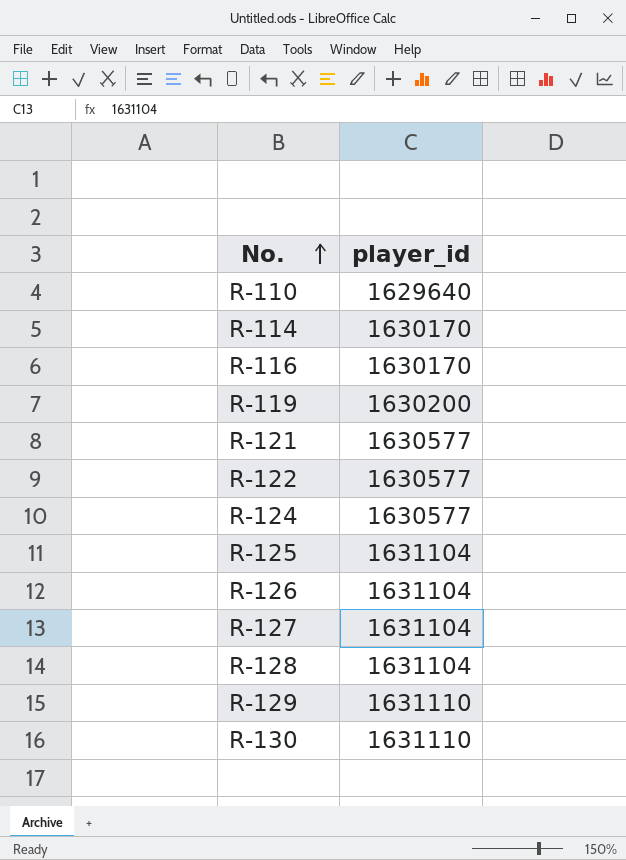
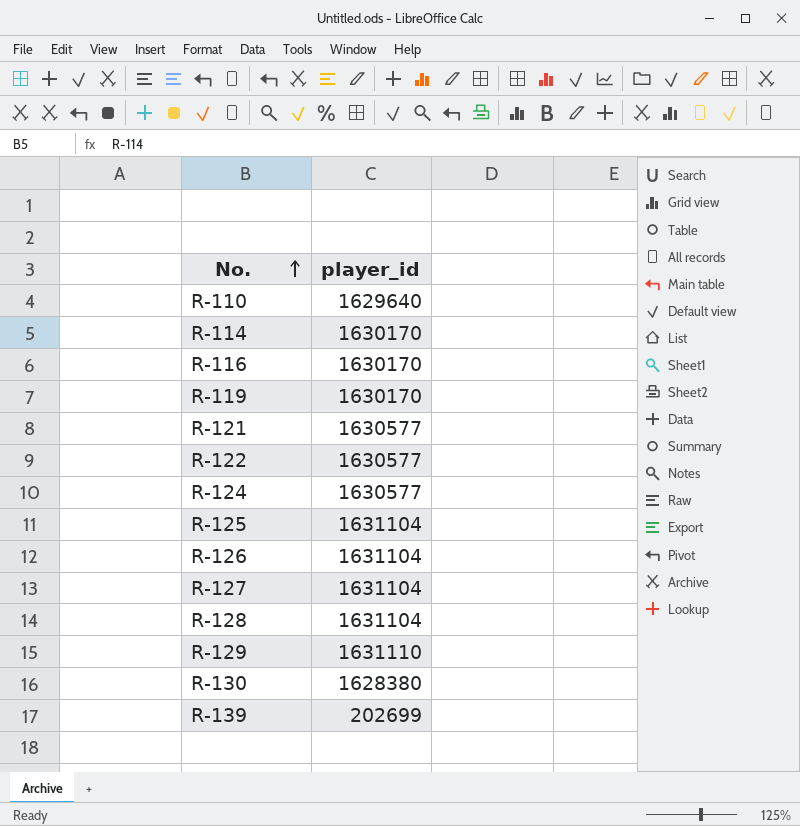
R-119 | player_id: 1630200 -> 1630170
R-130 | player_id: 1631110 -> 1628380
row R-139: none -> 202699

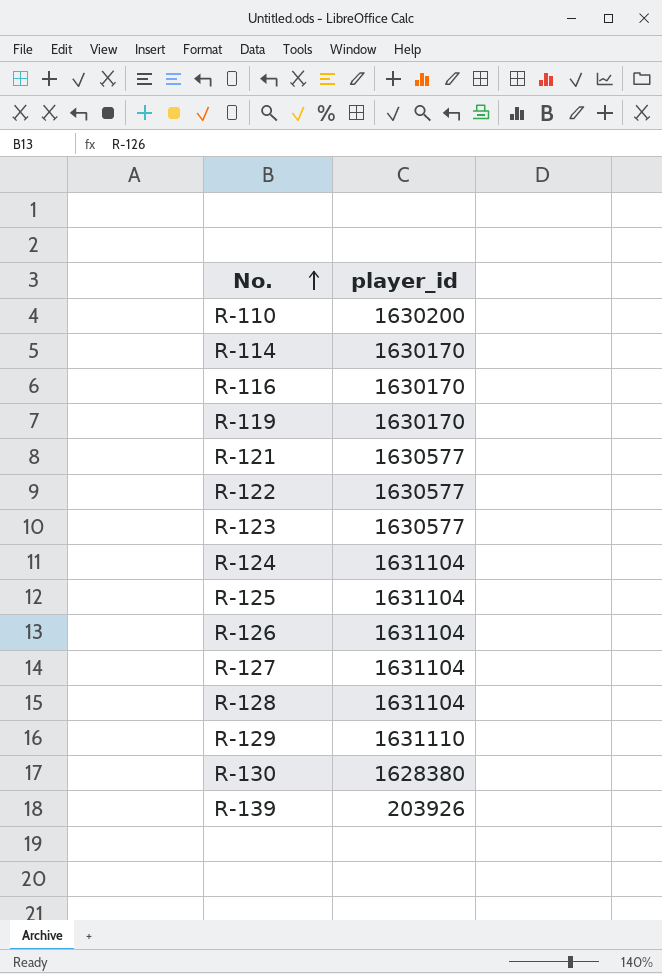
R-110 | player_id: 1629640 -> 1630200
row R-123: none -> 1630577
R-124 | player_id: 1630577 -> 1631104
R-139 | player_id: 202699 -> 203926

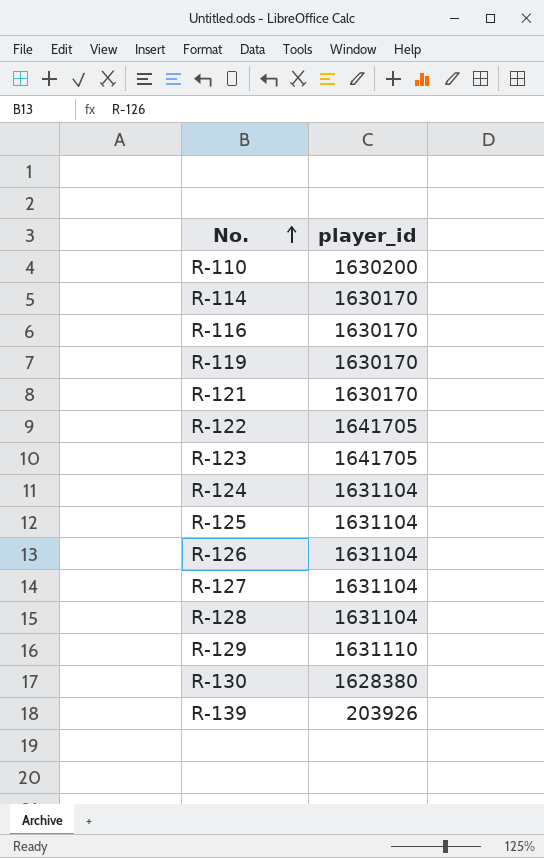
R-121 | player_id: 1630577 -> 1630170
R-122 | player_id: 1630577 -> 1641705
R-123 | player_id: 1630577 -> 1641705

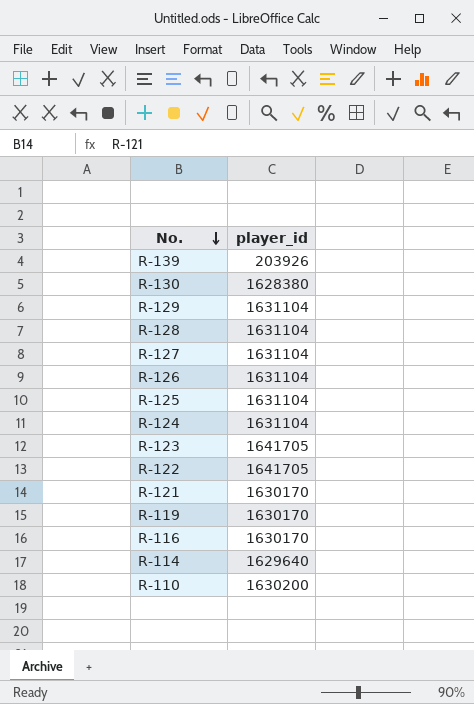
row order: No. ascending -> No. descending
R-129 | player_id: 1631110 -> 1631104
R-114 | player_id: 1630170 -> 1629640

